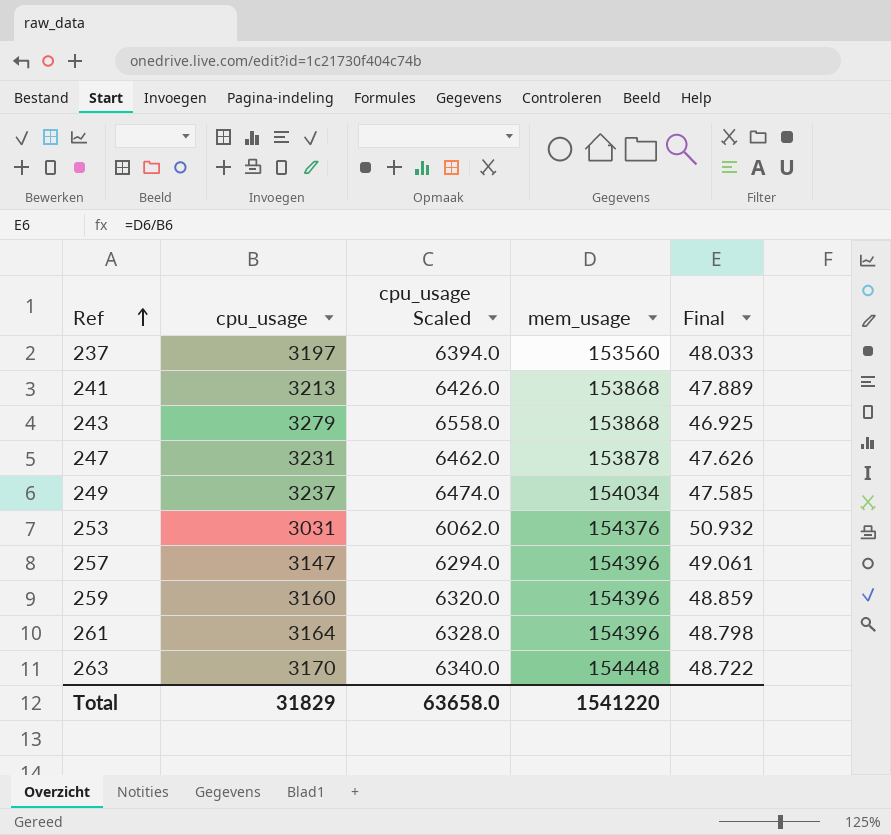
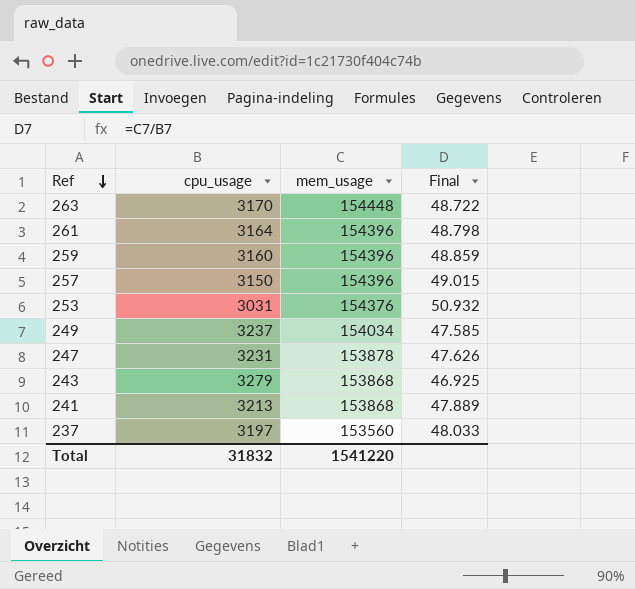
row order: Ref ascending -> Ref descending
column cpu_usage Scaled | formula: [cpu_usage] * 2 -> none
257 | cpu_usage: 3147 -> 3150
257 | Final: 49.061 -> 49.015
Total | cpu_usage: 31829 -> 31832

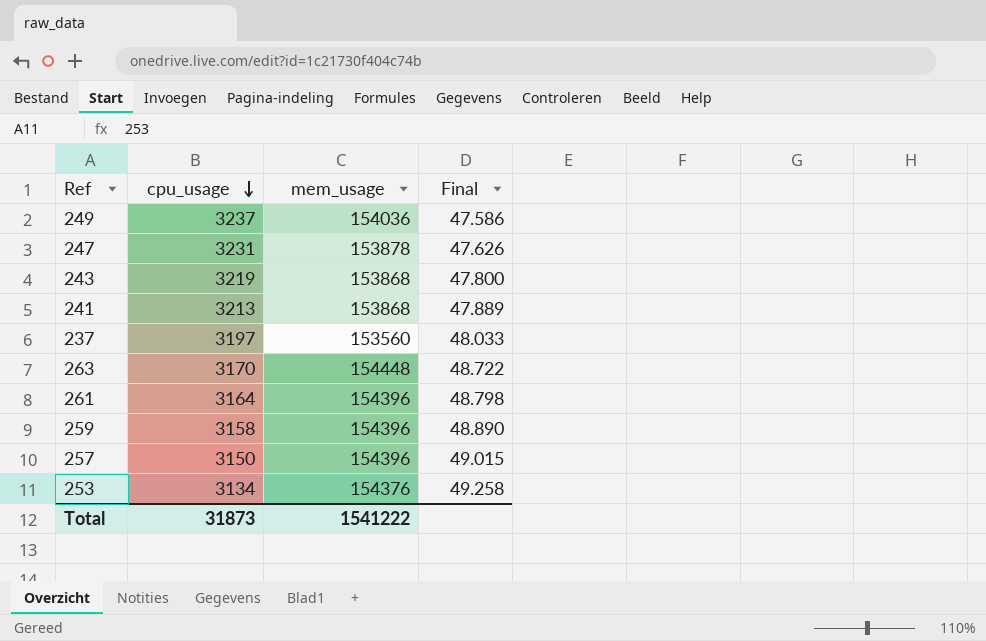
row order: Ref descending -> cpu_usage descending
249 | mem_usage: 154034 -> 154036
249 | Final: 47.585 -> 47.586
243 | cpu_usage: 3279 -> 3219
243 | Final: 46.925 -> 47.800
259 | cpu_usage: 3160 -> 3158
259 | Final: 48.859 -> 48.890
253 | cpu_usage: 3031 -> 3134
253 | Final: 50.932 -> 49.258
Total | cpu_usage: 31832 -> 31873
Total | mem_usage: 1541220 -> 1541222

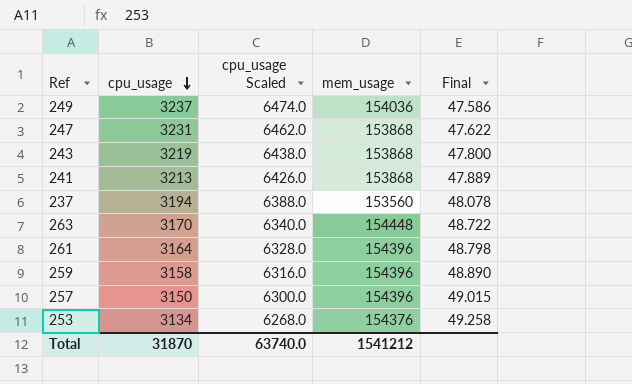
column cpu_usage Scaled | formula: none -> [cpu_usage] * 2
247 | mem_usage: 153878 -> 153868
247 | Final: 47.626 -> 47.622
237 | cpu_usage: 3197 -> 3194
237 | Final: 48.033 -> 48.078
Total | cpu_usage: 31873 -> 31870
Total | mem_usage: 1541222 -> 1541212

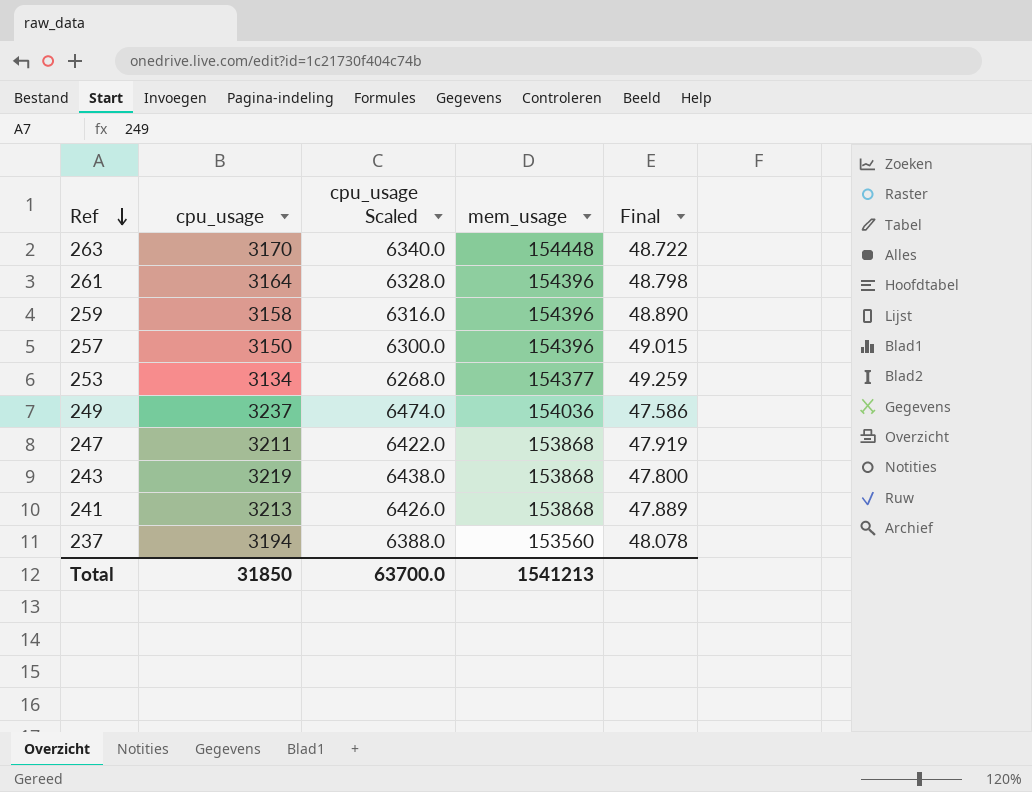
row order: cpu_usage descending -> Ref descending
253 | mem_usage: 154376 -> 154377
253 | Final: 49.258 -> 49.259
247 | cpu_usage: 3231 -> 3211
247 | cpu_usage Scaled: 6462.0 -> 6422.0
247 | Final: 47.622 -> 47.919
Total | cpu_usage: 31870 -> 31850
Total | cpu_usage Scaled: 63740.0 -> 63700.0
Total | mem_usage: 1541212 -> 1541213

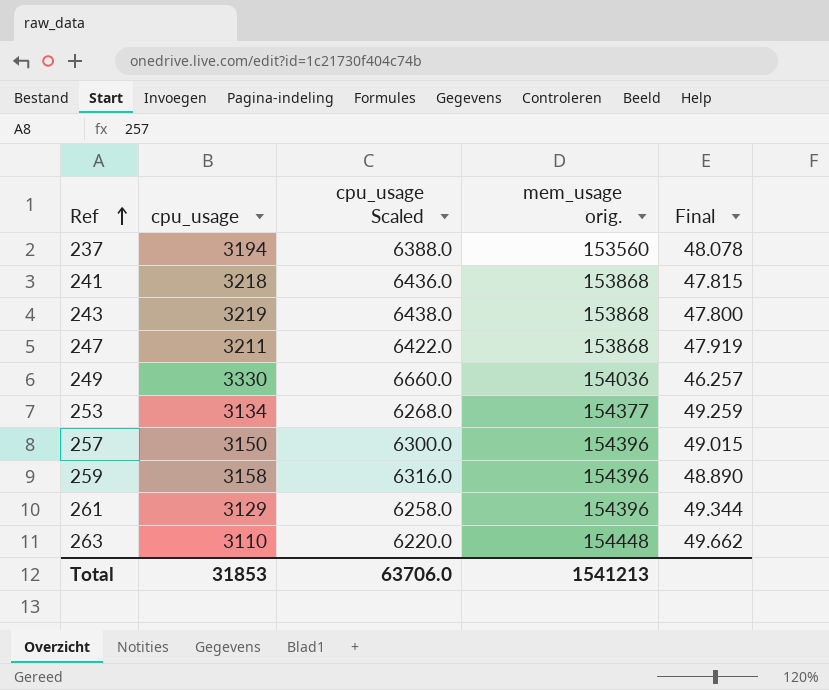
row order: Ref descending -> Ref ascending
column name: mem_usage -> mem_usage orig.
241 | cpu_usage: 3213 -> 3218
241 | cpu_usage Scaled: 6426.0 -> 6436.0
241 | Final: 47.889 -> 47.815
249 | cpu_usage: 3237 -> 3330
249 | cpu_usage Scaled: 6474.0 -> 6660.0
249 | Final: 47.586 -> 46.257
261 | cpu_usage: 3164 -> 3129
261 | cpu_usage Scaled: 6328.0 -> 6258.0
261 | Final: 48.798 -> 49.344
263 | cpu_usage: 3170 -> 3110
263 | cpu_usage Scaled: 6340.0 -> 6220.0
263 | Final: 48.722 -> 49.662
Total | cpu_usage: 31850 -> 31853
Total | cpu_usage Scaled: 63700.0 -> 63706.0

